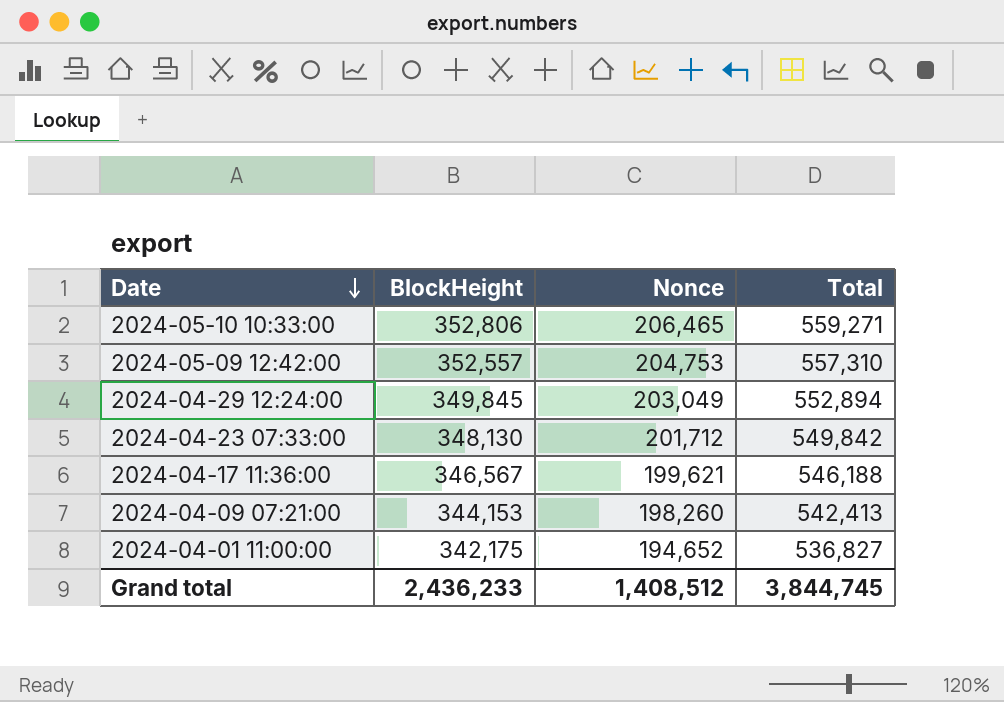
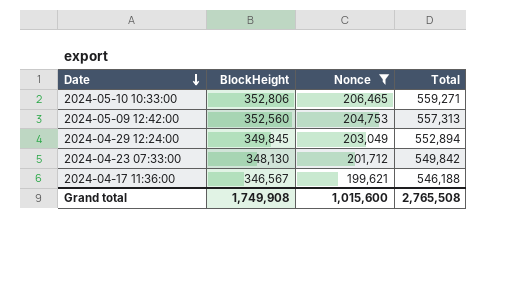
filter: none -> Nonce >= 199,621
2024-05-09 12:42:00 | BlockHeight: 352,557 -> 352,560
2024-05-09 12:42:00 | Total: 557,310 -> 557,313
Grand total | BlockHeight: 2,436,233 -> 1,749,908
Grand total | Nonce: 1,408,512 -> 1,015,600
Grand total | Total: 3,844,745 -> 2,765,508

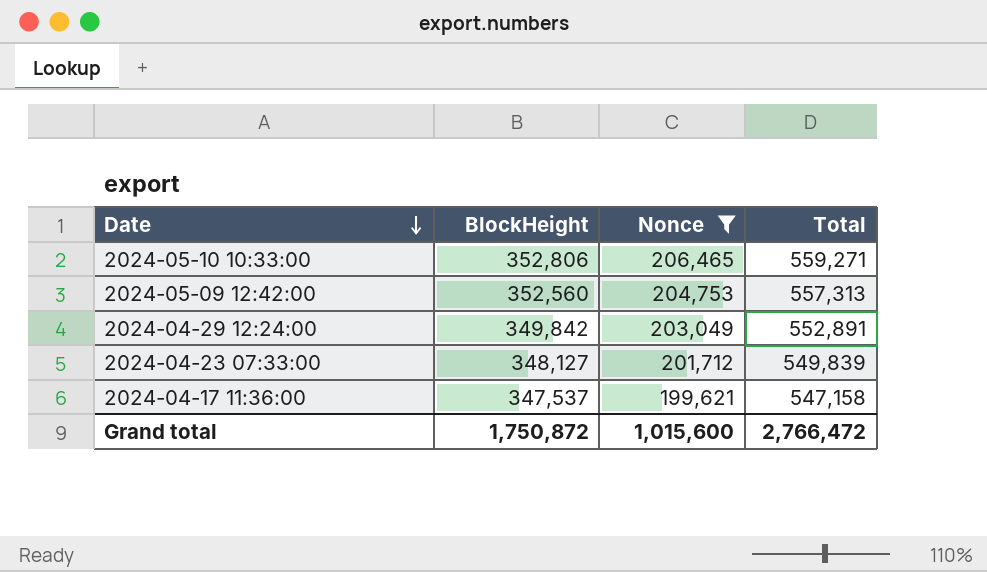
2024-04-29 12:24:00 | BlockHeight: 349,845 -> 349,842
2024-04-29 12:24:00 | Total: 552,894 -> 552,891
2024-04-23 07:33:00 | BlockHeight: 348,130 -> 348,127
2024-04-23 07:33:00 | Total: 549,842 -> 549,839
2024-04-17 11:36:00 | BlockHeight: 346,567 -> 347,537
2024-04-17 11:36:00 | Total: 546,188 -> 547,158
Grand total | BlockHeight: 1,749,908 -> 1,750,872
Grand total | Total: 2,765,508 -> 2,766,472

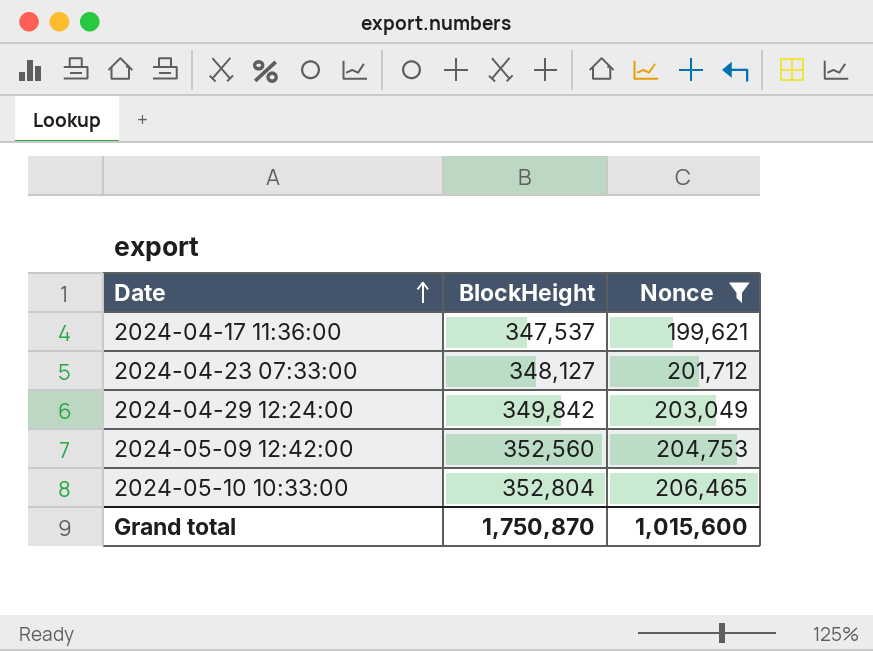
row order: Date descending -> Date ascending
column Total | formula: [BlockHeight] + [Nonce] -> none
2024-05-10 10:33:00 | BlockHeight: 352,806 -> 352,804
Grand total | BlockHeight: 1,750,872 -> 1,750,870

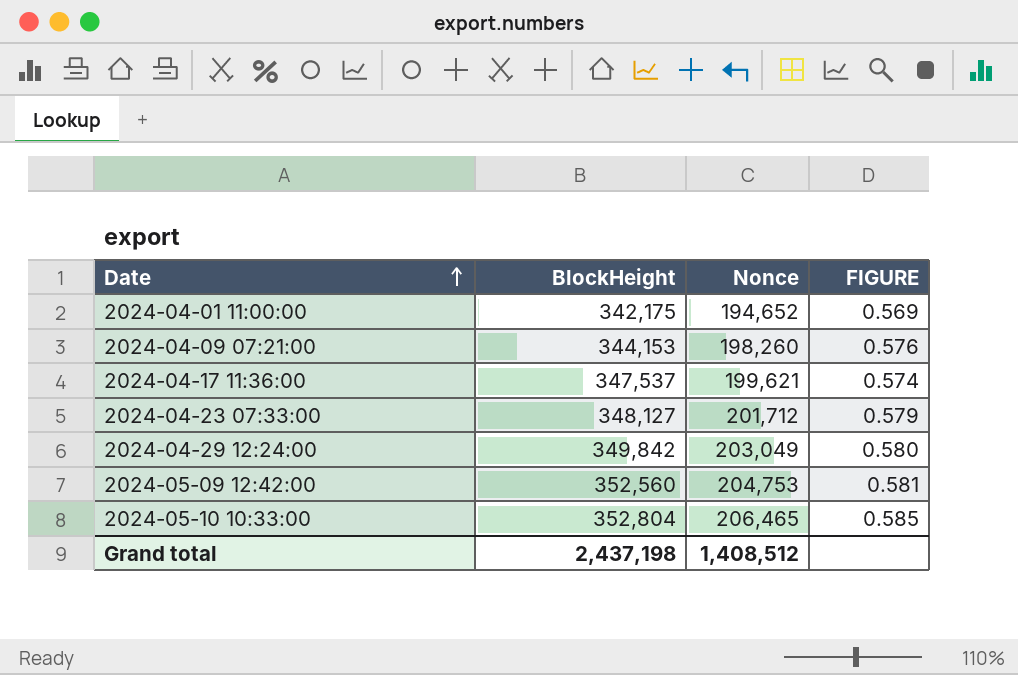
filter: Nonce >= 199,621 -> none
column FIGURE | formula: none -> [Nonce] / [BlockHeight]
Grand total | BlockHeight: 1,750,870 -> 2,437,198
Grand total | Nonce: 1,015,600 -> 1,408,512

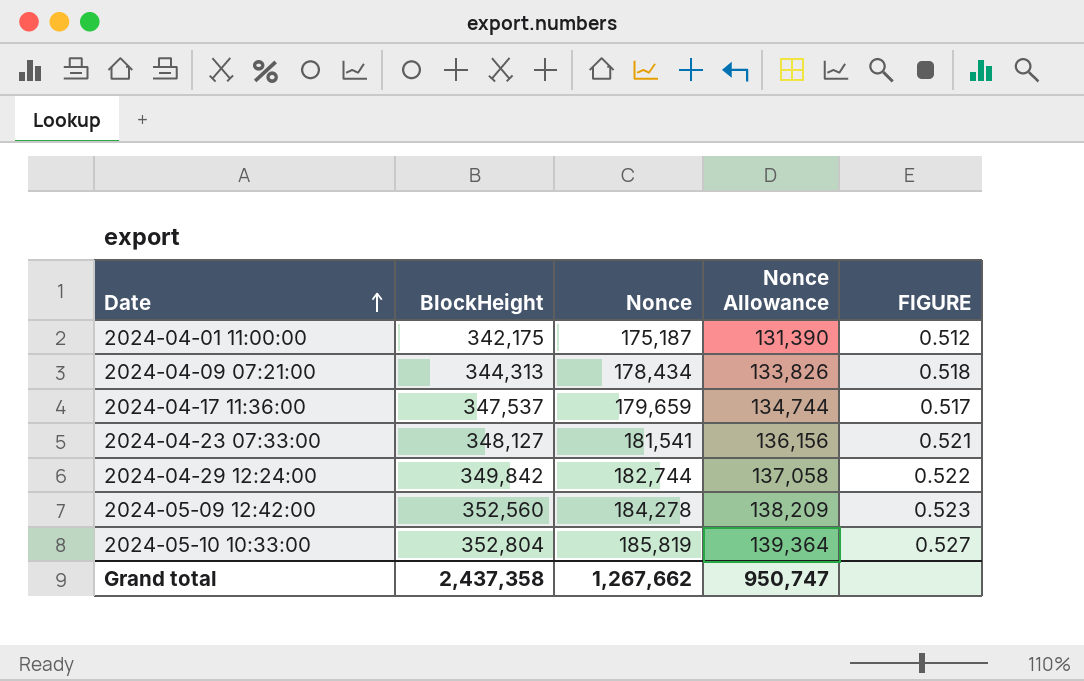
column Nonce Allowance | formula: none -> [Nonce] * 0.75
2024-04-01 11:00:00 | Nonce: 194,652 -> 175,187
2024-04-01 11:00:00 | FIGURE: 0.569 -> 0.512
2024-04-09 07:21:00 | BlockHeight: 344,153 -> 344,313
2024-04-09 07:21:00 | Nonce: 198,260 -> 178,434
2024-04-09 07:21:00 | FIGURE: 0.576 -> 0.518
2024-04-17 11:36:00 | Nonce: 199,621 -> 179,659
2024-04-17 11:36:00 | FIGURE: 0.574 -> 0.517
2024-04-23 07:33:00 | Nonce: 201,712 -> 181,541
2024-04-23 07:33:00 | FIGURE: 0.579 -> 0.521
2024-04-29 12:24:00 | Nonce: 203,049 -> 182,744
2024-04-29 12:24:00 | FIGURE: 0.580 -> 0.522
2024-05-09 12:42:00 | Nonce: 204,753 -> 184,278
2024-05-09 12:42:00 | FIGURE: 0.581 -> 0.523
2024-05-10 10:33:00 | Nonce: 206,465 -> 185,819
2024-05-10 10:33:00 | FIGURE: 0.585 -> 0.527
Grand total | BlockHeight: 2,437,198 -> 2,437,358
Grand total | Nonce: 1,408,512 -> 1,267,662

